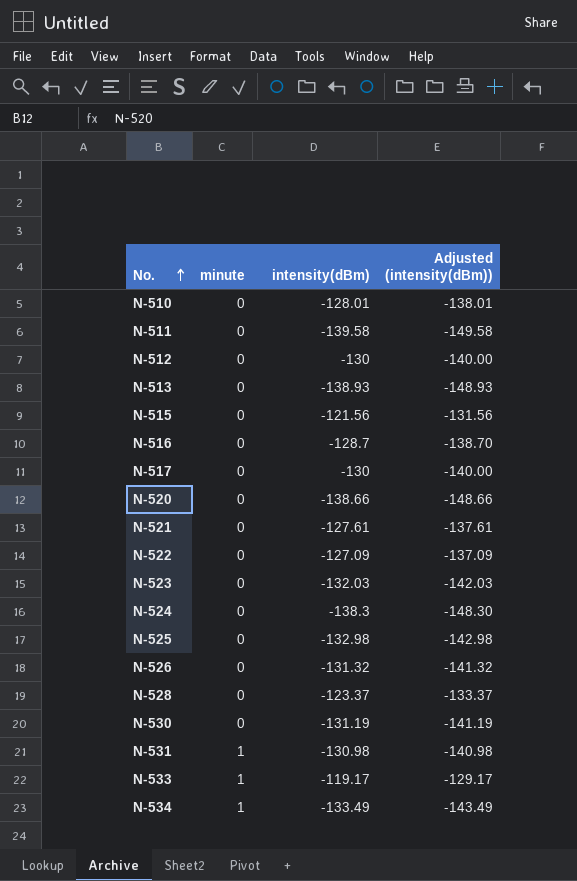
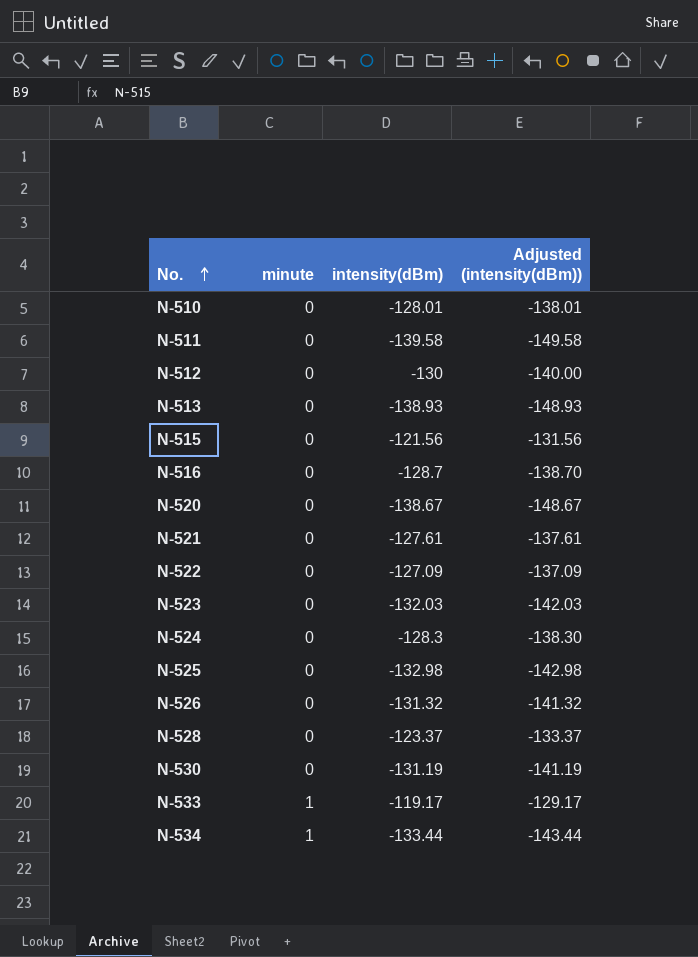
row N-517: 0 | -130 | -140.00 -> none
row N-531: 1 | -130.98 | -140.98 -> none
N-520 | intensity(dBm): -138.66 -> -138.67
N-520 | Adjusted (intensity(dBm)): -148.66 -> -148.67
N-524 | intensity(dBm): -138.3 -> -128.3
N-524 | Adjusted (intensity(dBm)): -148.30 -> -138.30
N-534 | intensity(dBm): -133.49 -> -133.44
N-534 | Adjusted (intensity(dBm)): -143.49 -> -143.44

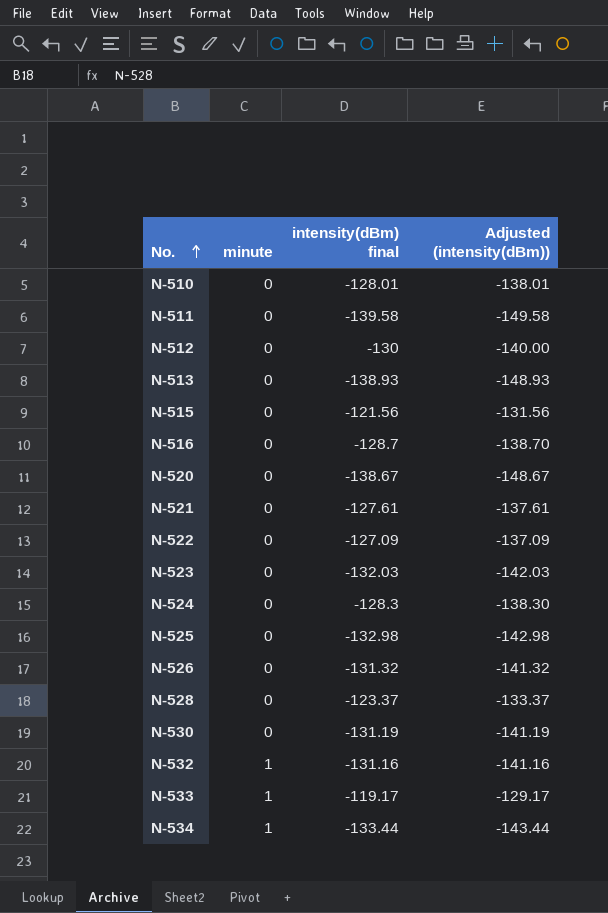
column name: intensity(dBm) -> intensity(dBm) final
row N-532: none -> 1 | -131.16 | -141.16

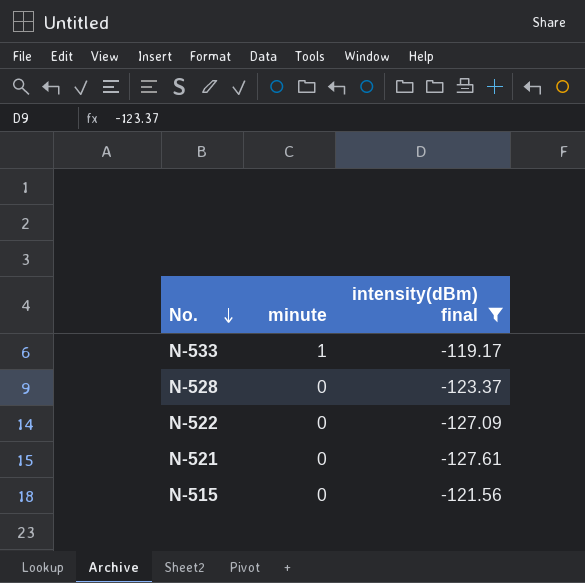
filter: none -> intensity(dBm) final >= -127.61
row order: No. ascending -> No. descending
column Adjusted (intensity(dBm)) | formula: [intensity(dBm) final] - 10 -> none

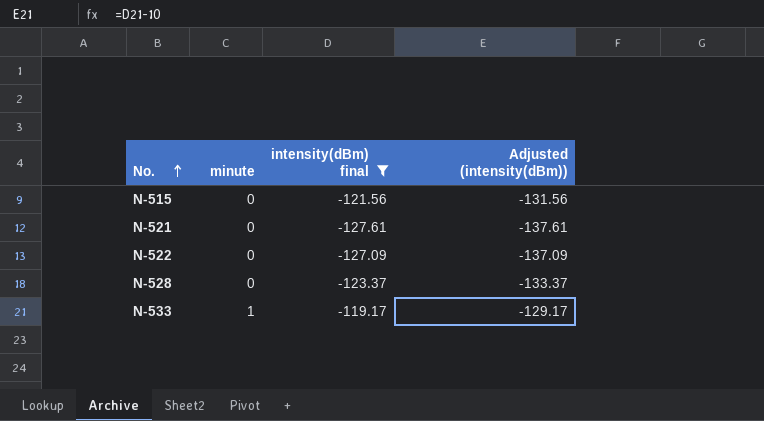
row order: No. descending -> No. ascending
column Adjusted (intensity(dBm)) | formula: none -> [intensity(dBm) final] - 10

